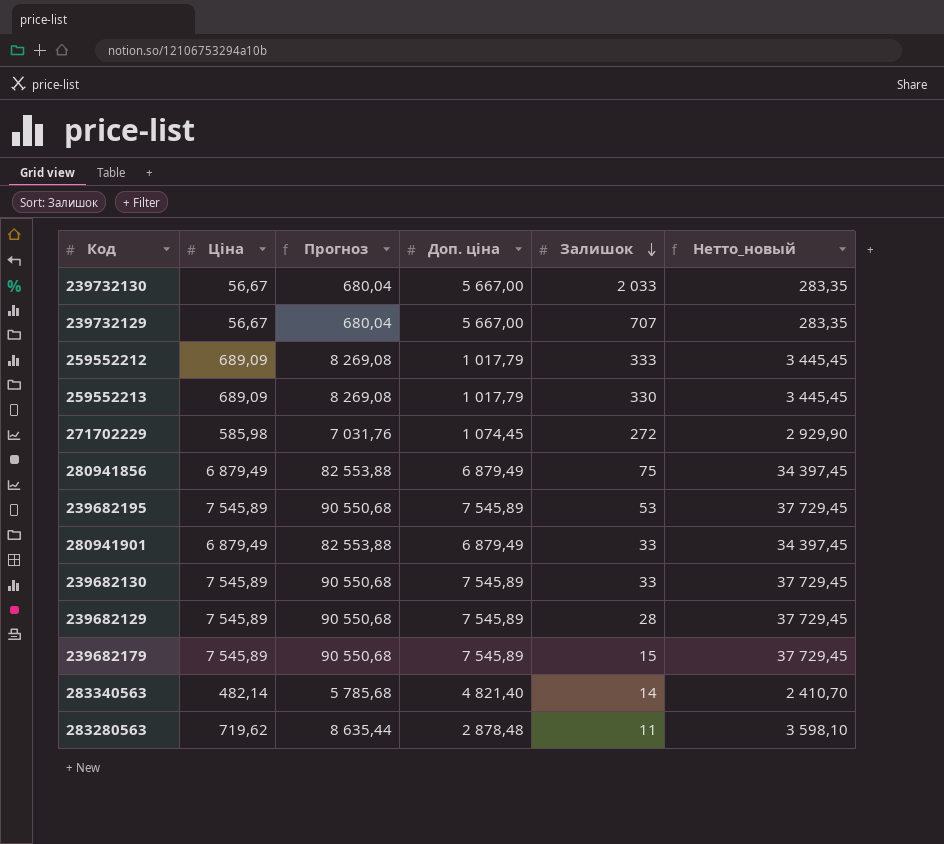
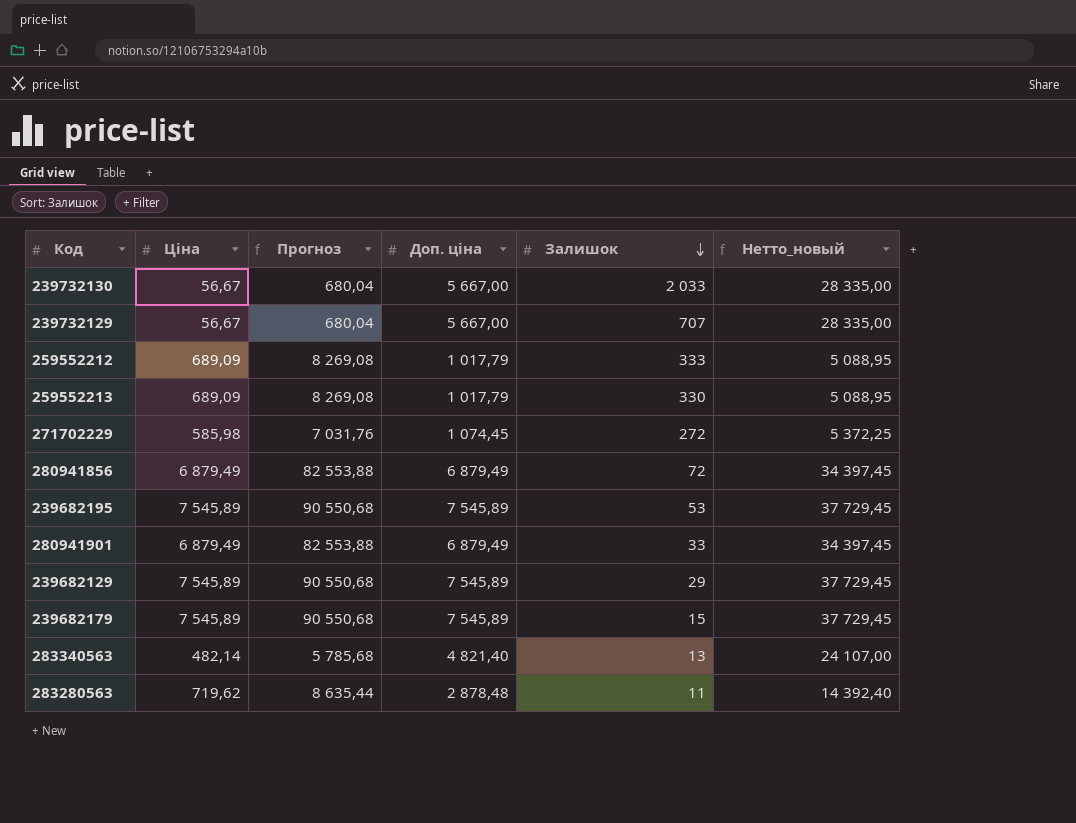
column Нетто_новый | formula: [Ціна] * 5 -> [Доп. ціна] * 5
row 239682130: 7 545,89 | 90 550,68 | 7 545,89 | 33 | 37 729,45 -> none
280941856 | Залишок: 75 -> 72
239682129 | Залишок: 28 -> 29
283340563 | Залишок: 14 -> 13

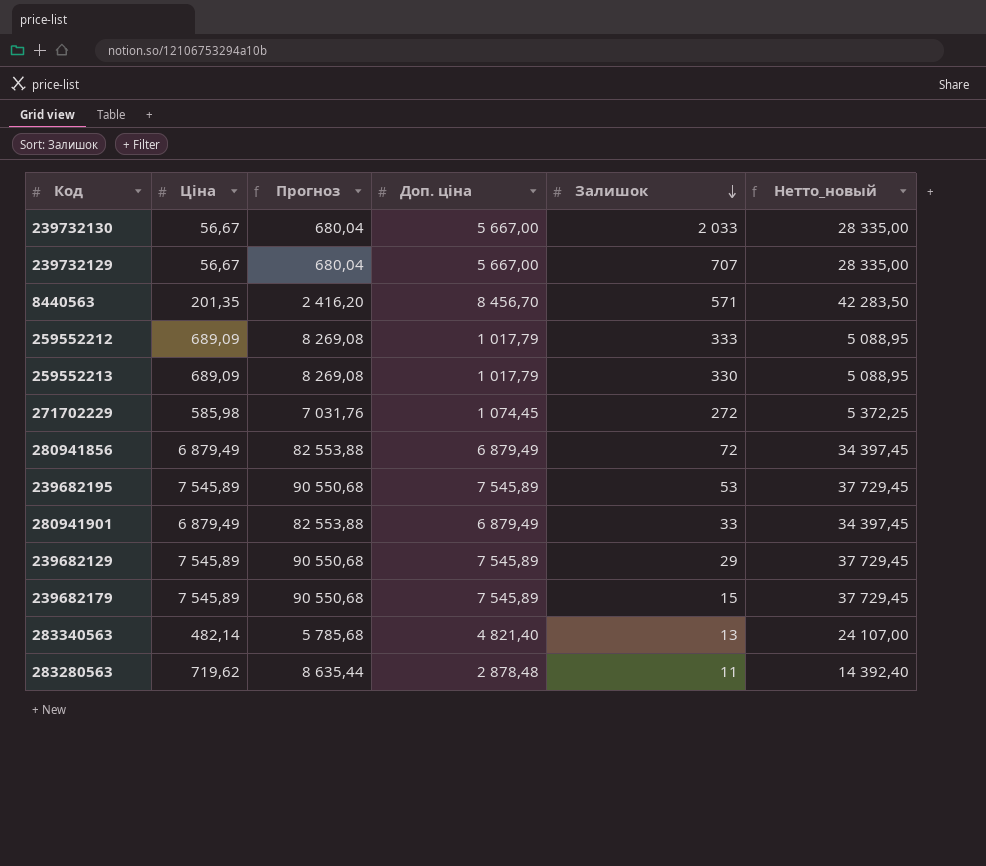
row 8440563: none -> 201,35 | 2 416,20 | 8 456,70 | 571 | 42 283,50

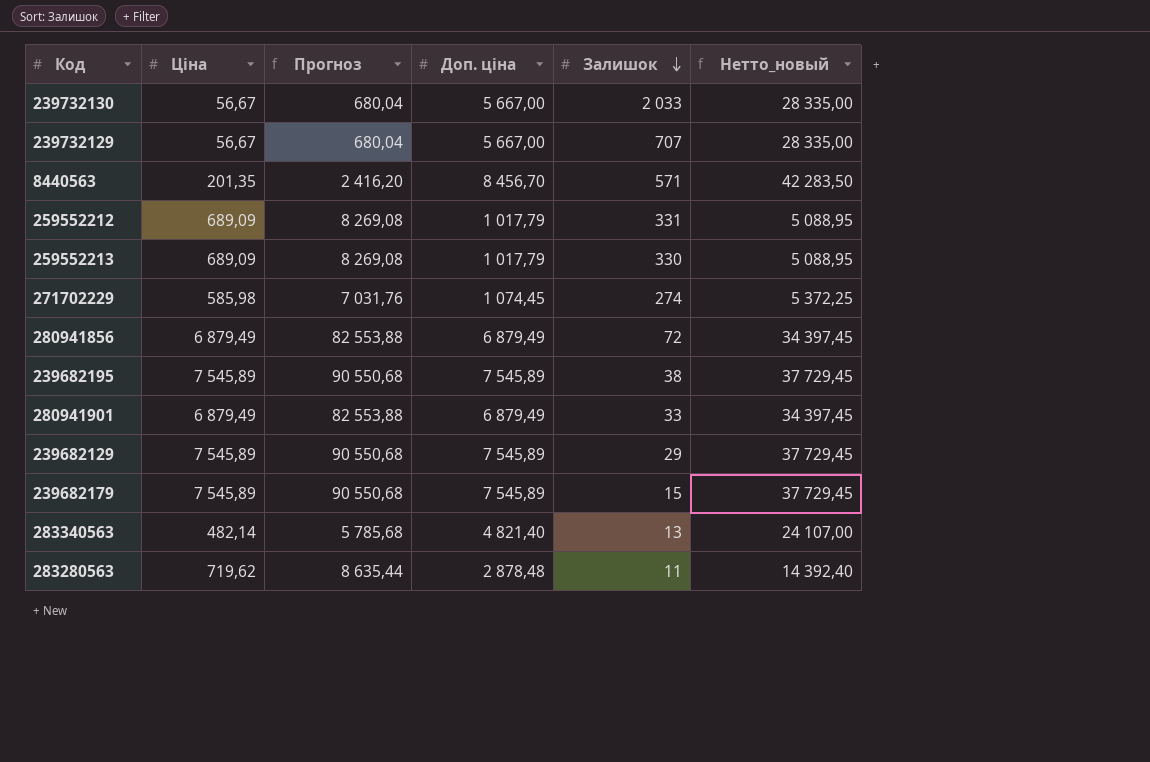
259552212 | Залишок: 333 -> 331
271702229 | Залишок: 272 -> 274
239682195 | Залишок: 53 -> 38

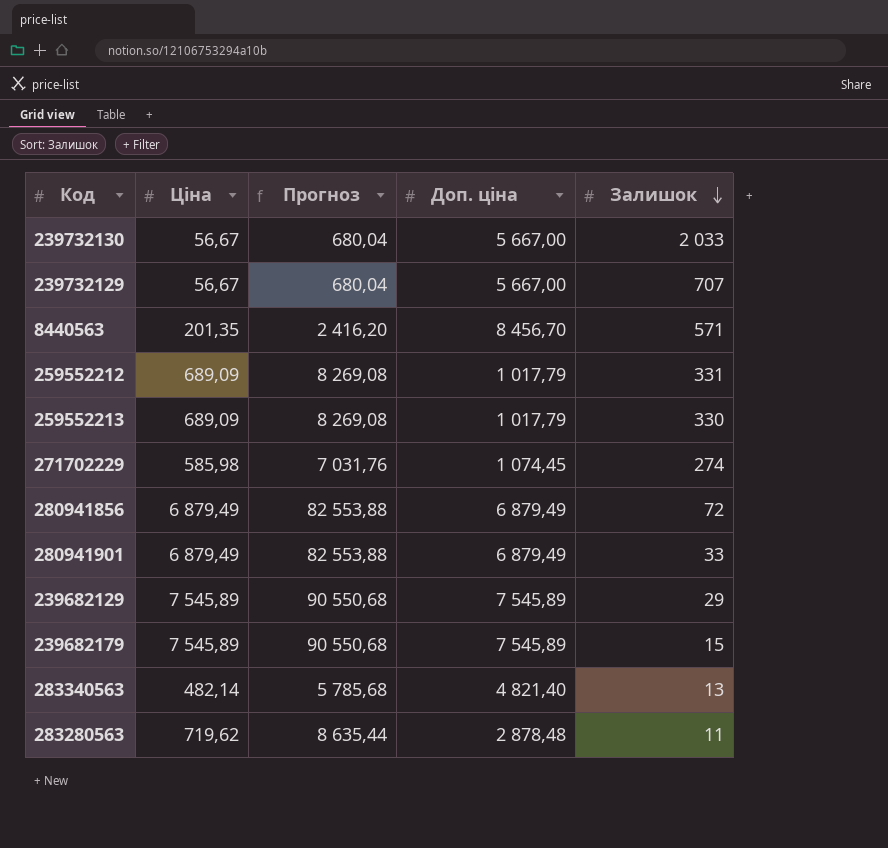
column Нетто_новый | formula: [Доп. ціна] * 5 -> none
row 239682195: 7 545,89 | 90 550,68 | 7 545,89 | 38 | 37 729,45 -> none

